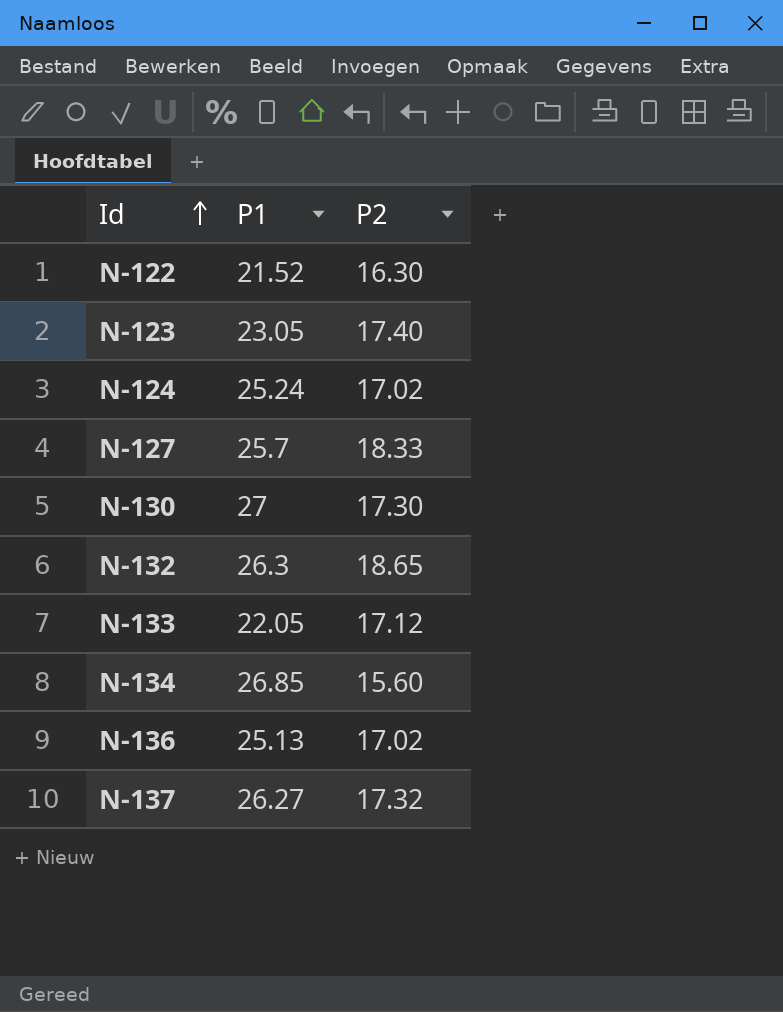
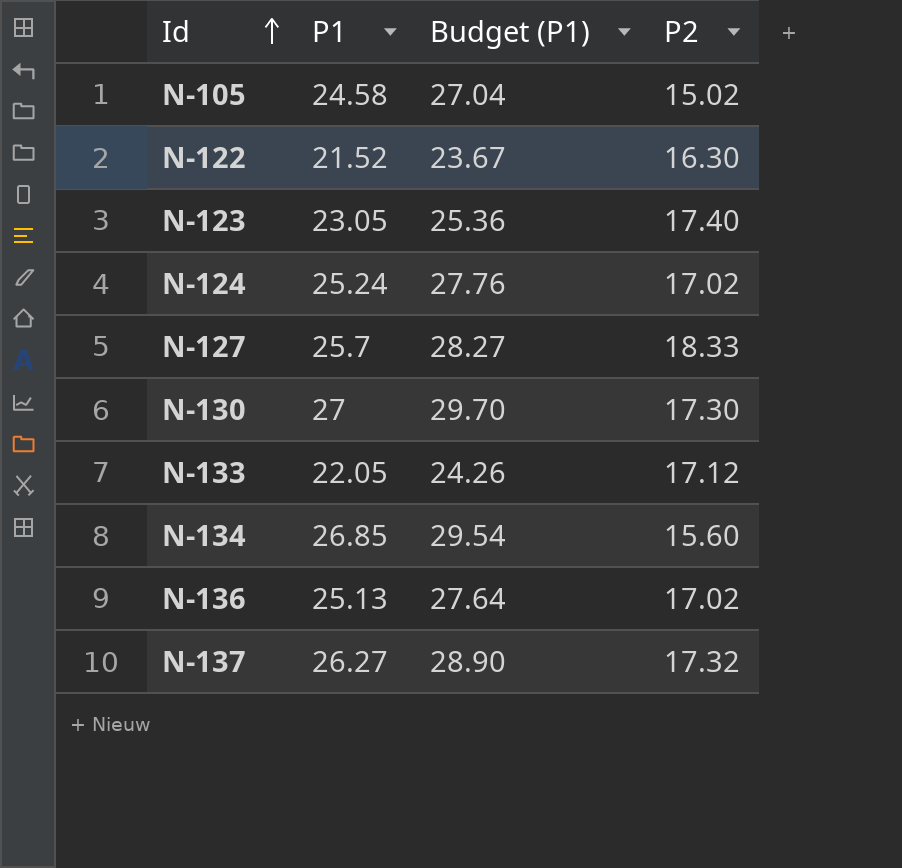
column Budget (P1) | formula: none -> [P1] * 1.1
row N-132: 26.3 | 18.65 -> none
row N-105: none -> 24.58 | 27.04 | 15.02

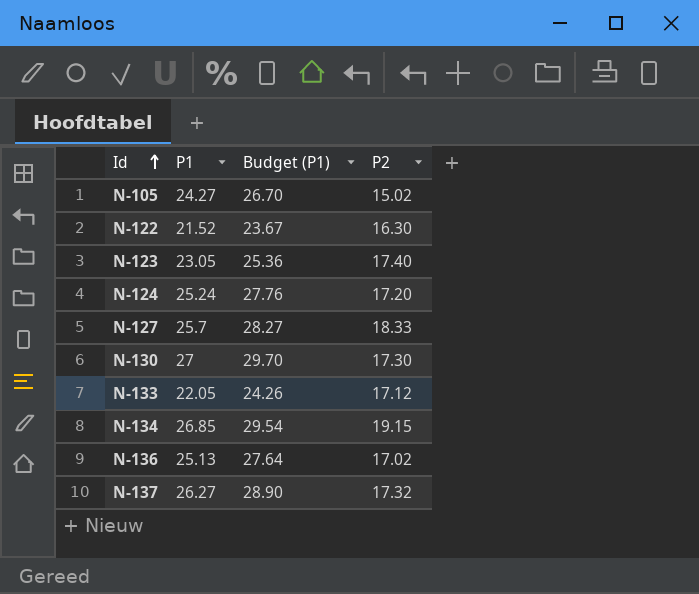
N-105 | P1: 24.58 -> 24.27
N-105 | Budget (P1): 27.04 -> 26.70
N-124 | P2: 17.02 -> 17.20
N-134 | P2: 15.60 -> 19.15

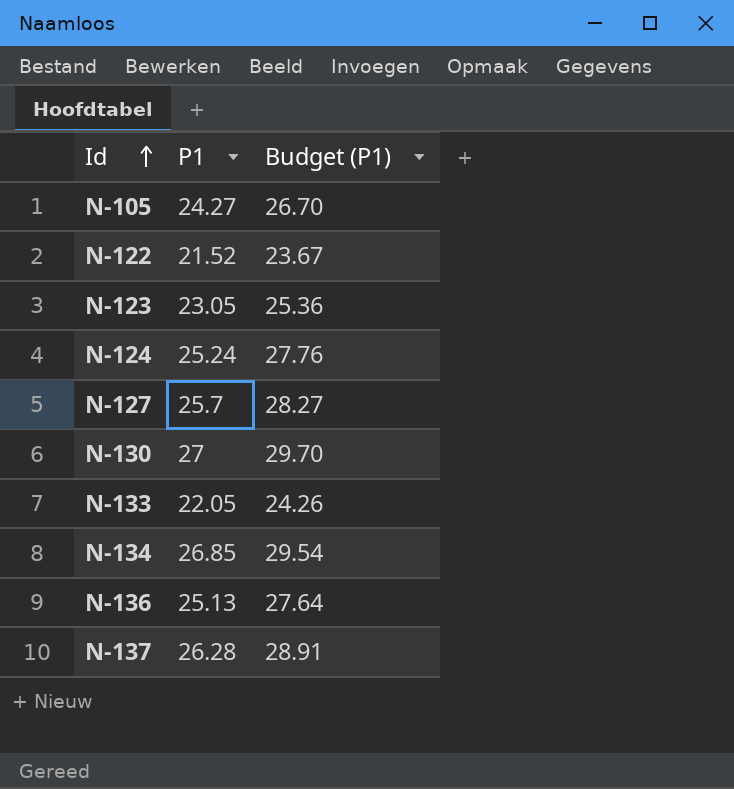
column P2 | position: 4 -> none
N-137 | P1: 26.27 -> 26.28
N-137 | Budget (P1): 28.90 -> 28.91

